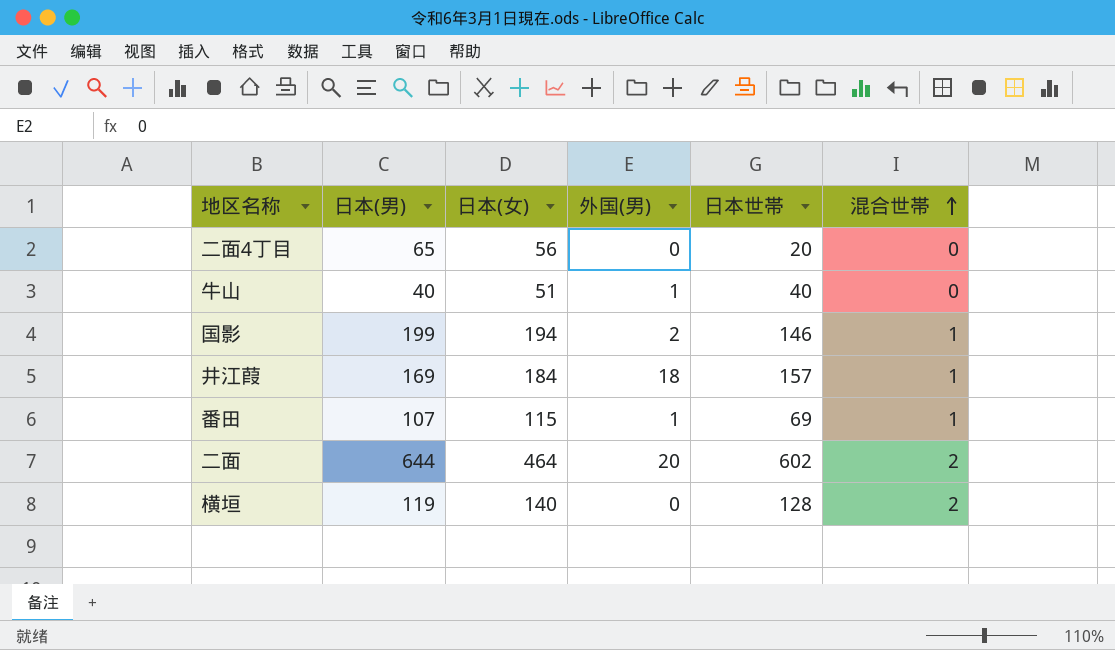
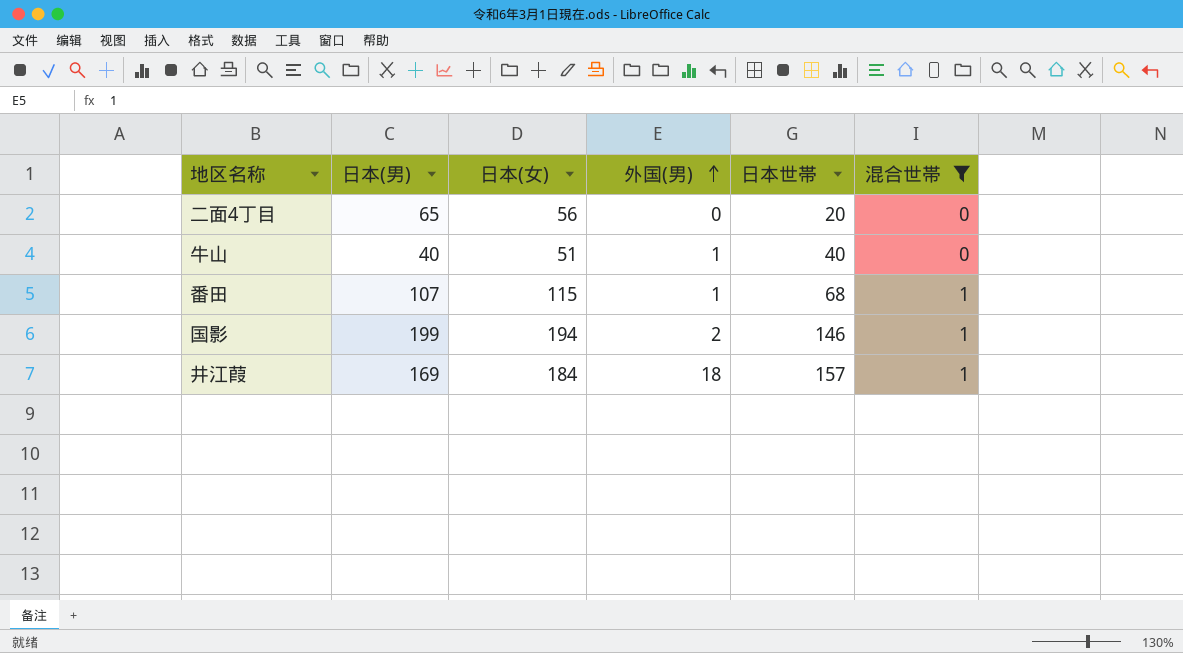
filter: none -> 混合世帯 != 2
row order: 混合世帯 ascending -> 外国(男) ascending
番田 | 日本世帯: 69 -> 68

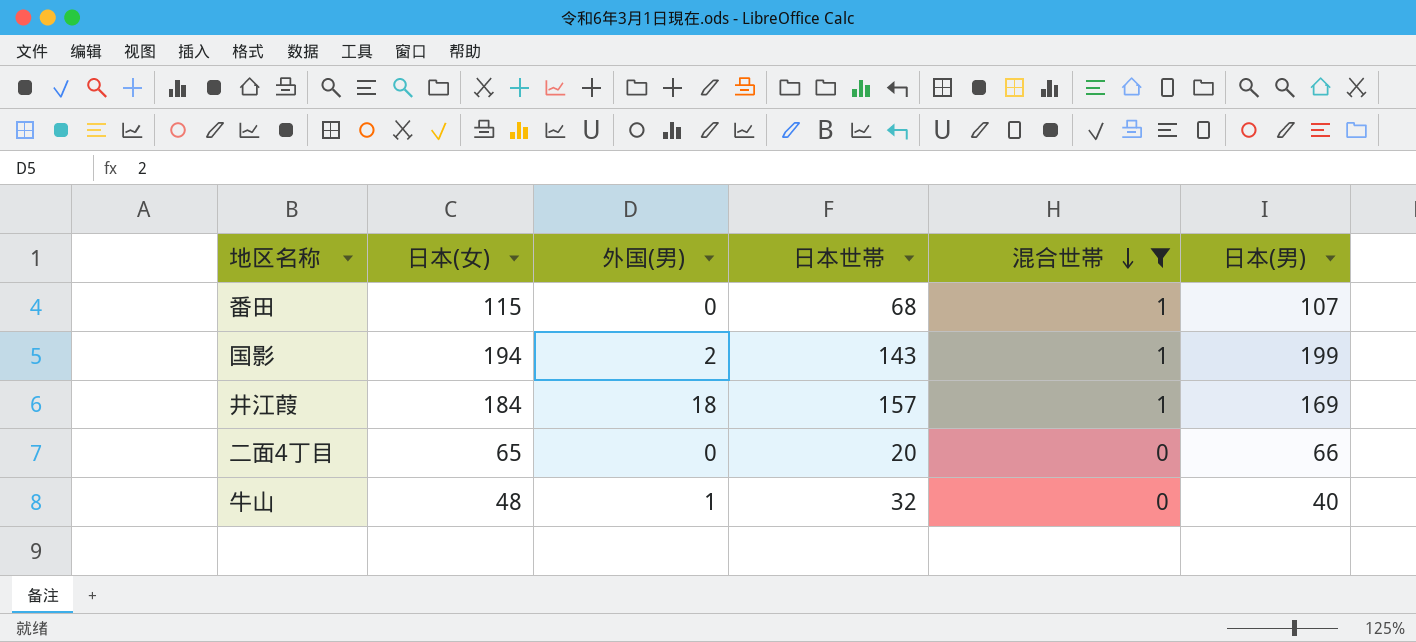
row order: 外国(男) ascending -> 混合世帯 descending
column 日本(男) | position: 2 -> 6
番田 | 外国(男): 1 -> 0
国影 | 日本世帯: 146 -> 143
二面4丁目 | 日本(女): 56 -> 65
二面4丁目 | 日本(男): 65 -> 66
牛山 | 日本(女): 51 -> 48
牛山 | 日本世帯: 40 -> 32

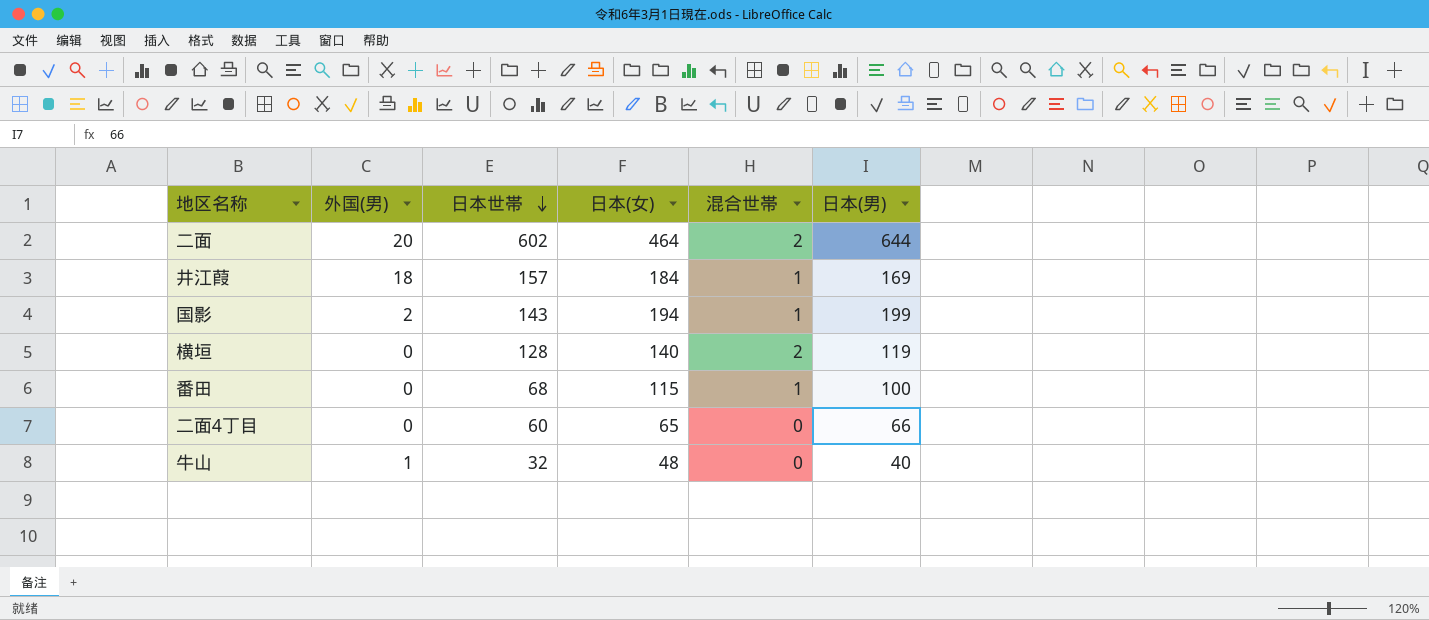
filter: 混合世帯 != 2 -> none
row order: 混合世帯 descending -> 日本世帯 descending
column 日本(女) | position: 2 -> 4
番田 | 日本(男): 107 -> 100
二面4丁目 | 日本世帯: 20 -> 60

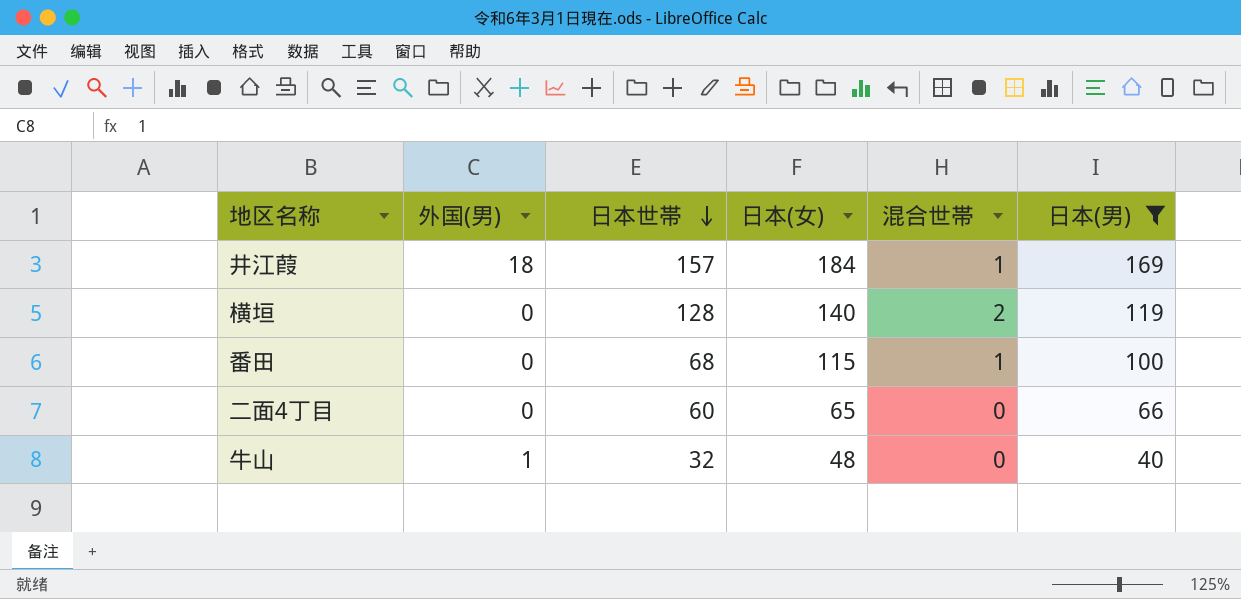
filter: none -> 日本(男) <= 169

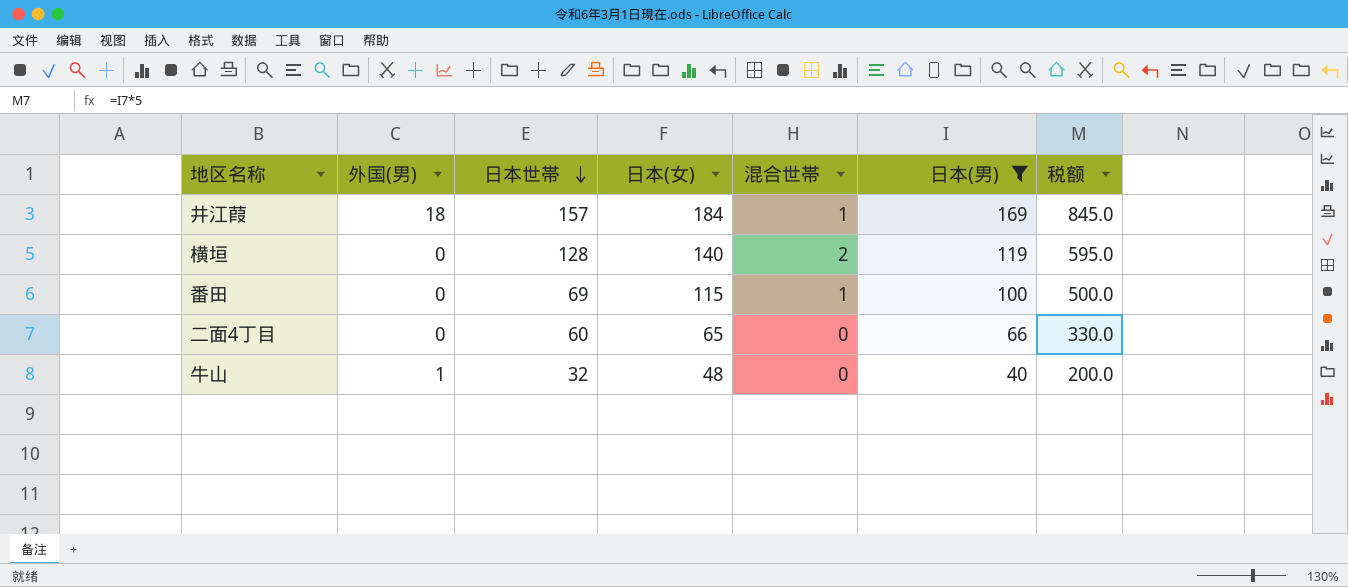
column 税额 | formula: none -> [日本(男)] * 5
番田 | 日本世帯: 68 -> 69

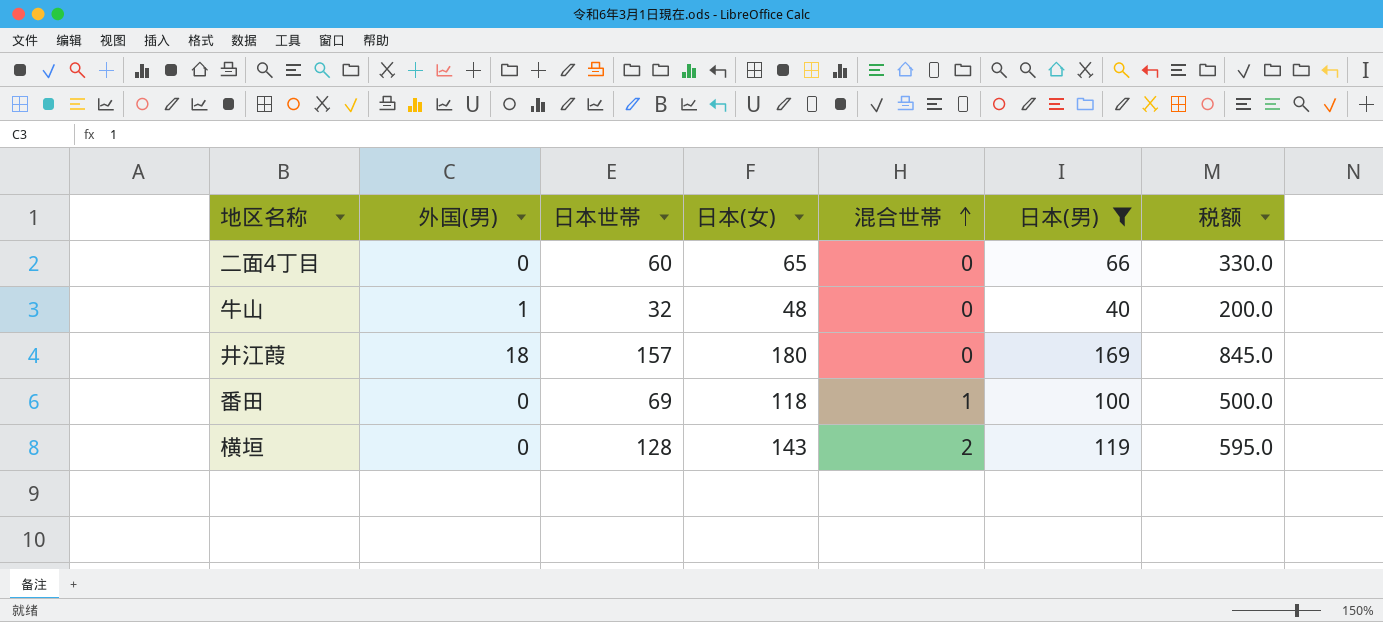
row order: 日本世帯 descending -> 混合世帯 ascending
井江葭 | 日本(女): 184 -> 180
井江葭 | 混合世帯: 1 -> 0
番田 | 日本(女): 115 -> 118
横垣 | 日本(女): 140 -> 143

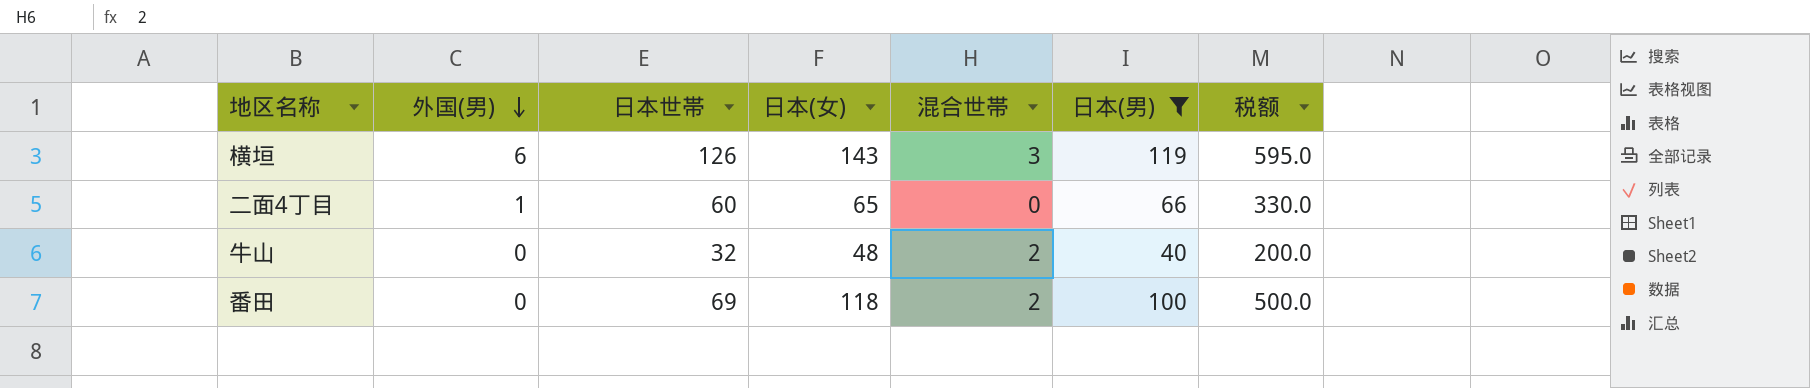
row order: 混合世帯 ascending -> 外国(男) descending
row 井江葭: 18 | 157 | 180 | 0 | 169 | 845.0 -> none
横垣 | 外国(男): 0 -> 6
横垣 | 日本世帯: 128 -> 126
横垣 | 混合世帯: 2 -> 3
二面4丁目 | 外国(男): 0 -> 1
牛山 | 外国(男): 1 -> 0
牛山 | 混合世帯: 0 -> 2
番田 | 混合世帯: 1 -> 2

